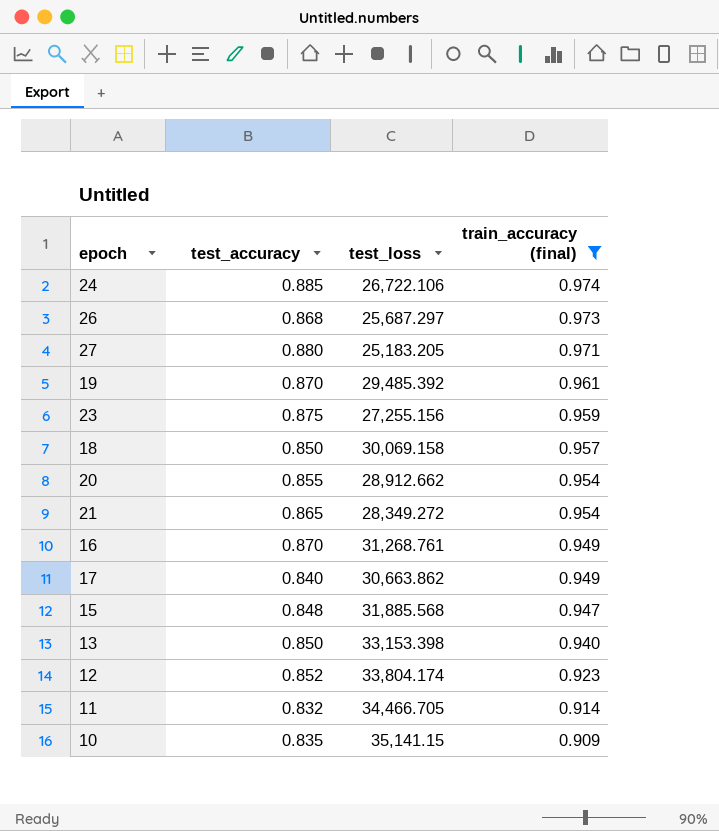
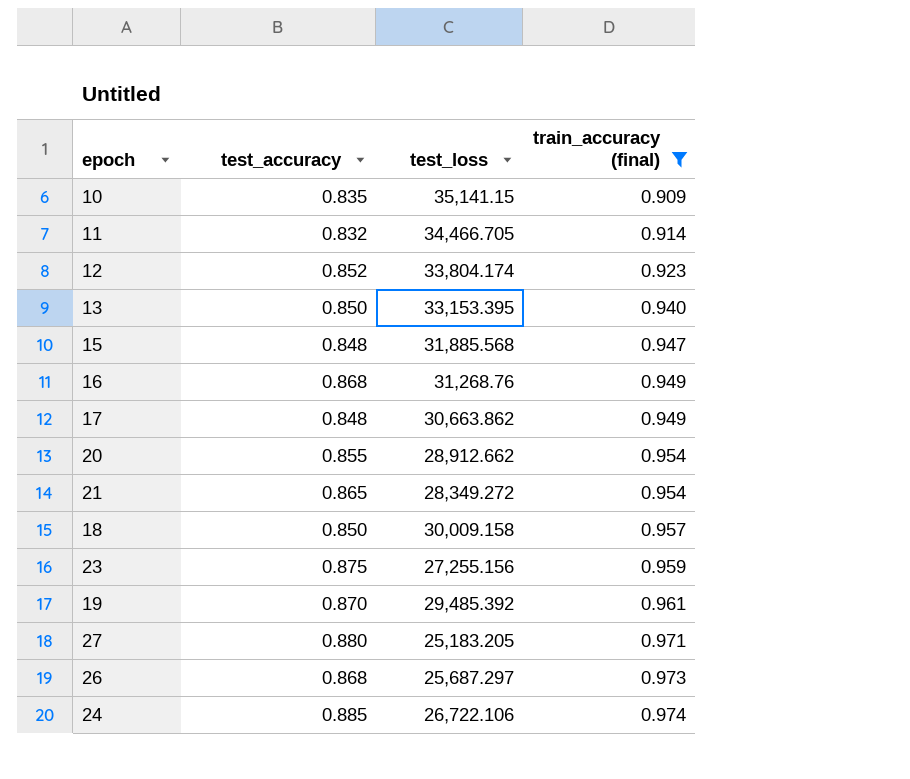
row order: train_accuracy (final) descending -> train_accuracy (final) ascending
13 | test_loss: 33,153.398 -> 33,153.395
16 | test_accuracy: 0.870 -> 0.868
16 | test_loss: 31,268.761 -> 31,268.76
17 | test_accuracy: 0.840 -> 0.848
18 | test_loss: 30,069.158 -> 30,009.158

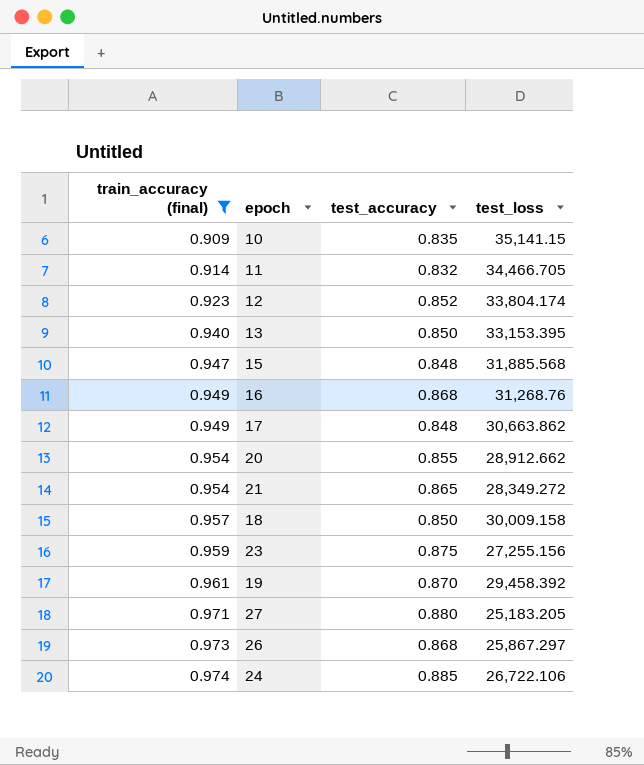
column train_accuracy (final) | position: 4 -> 1
19 | test_loss: 29,485.392 -> 29,458.392
26 | test_loss: 25,687.297 -> 25,867.297

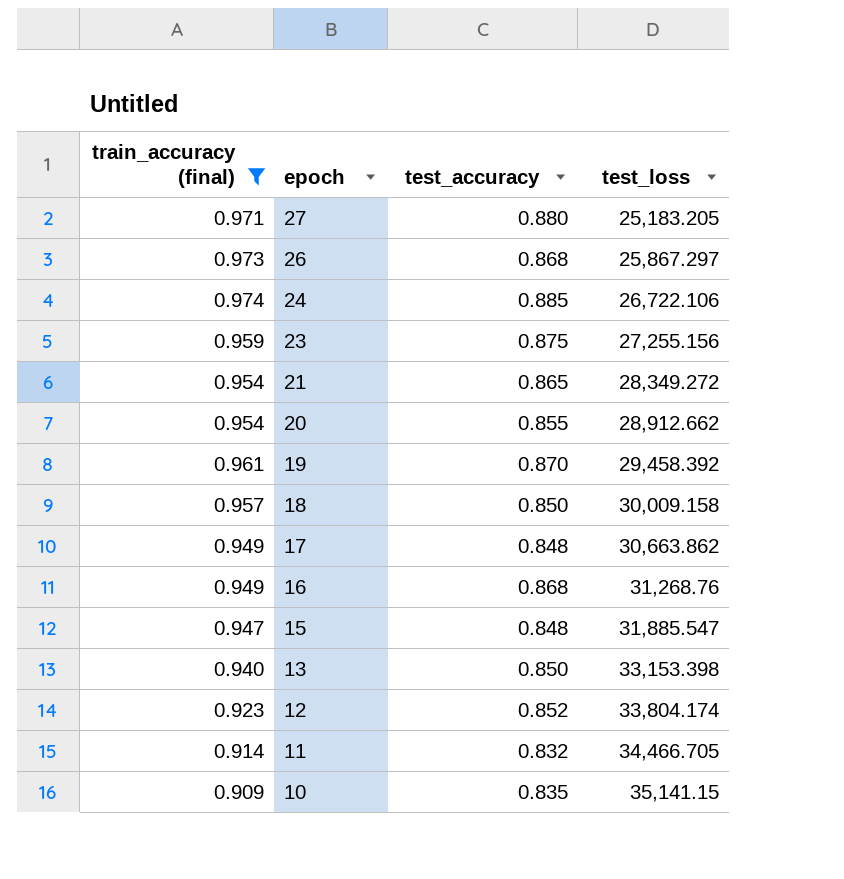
row order: train_accuracy (final) ascending -> epoch descending
15 | test_loss: 31,885.568 -> 31,885.547
13 | test_loss: 33,153.395 -> 33,153.398

